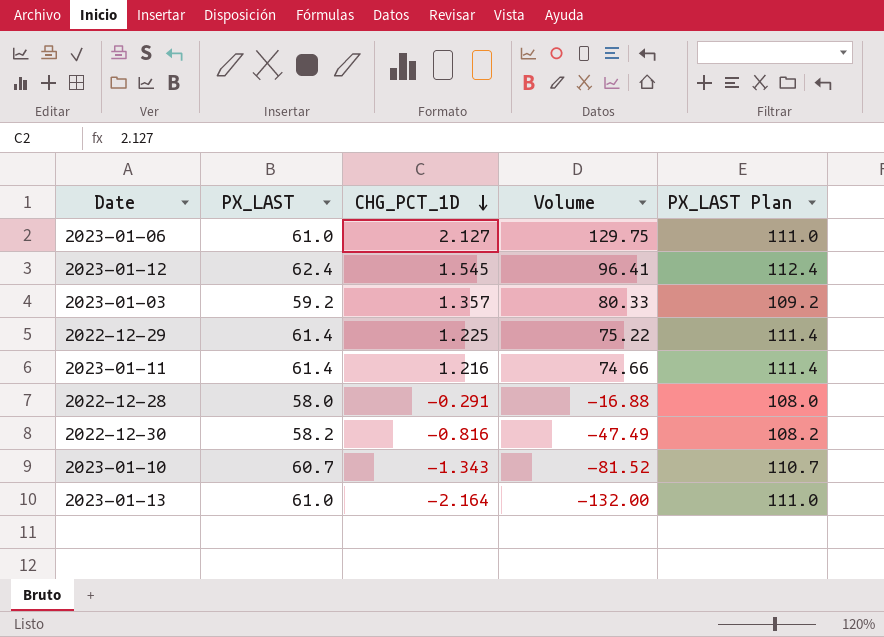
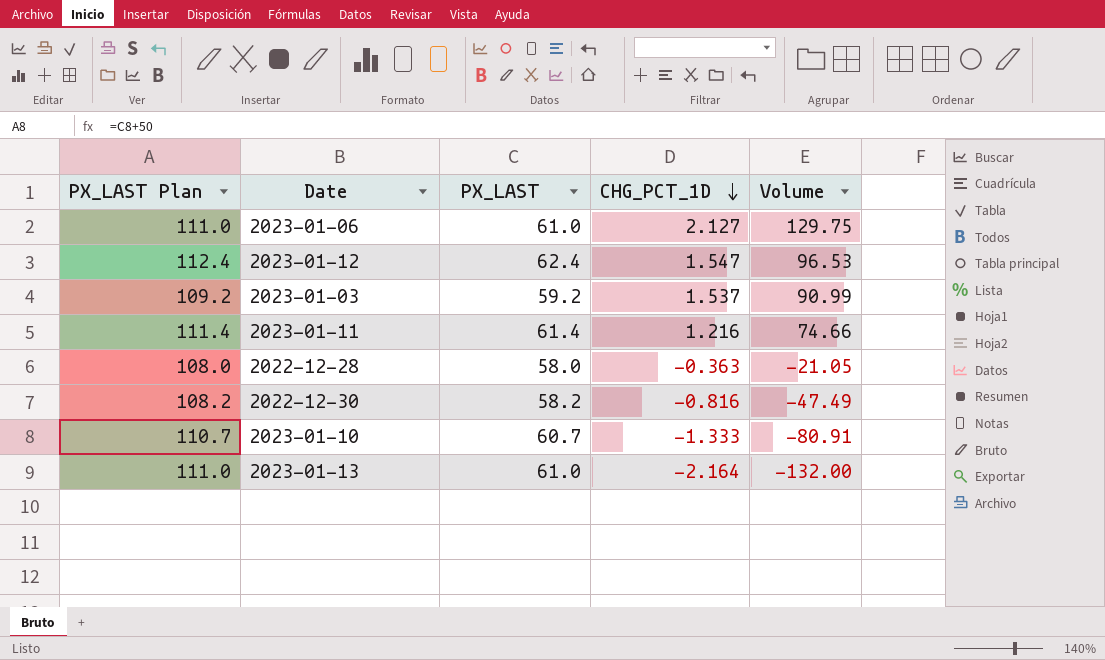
column PX_LAST Plan | position: 5 -> 1
row 2022-12-29: 61.4 | 1.225 | 75.22 | 111.4 -> none
2023-01-12 | CHG_PCT_1D: 1.545 -> 1.547
2023-01-12 | Volume: 96.41 -> 96.53
2023-01-03 | CHG_PCT_1D: 1.357 -> 1.537
2023-01-03 | Volume: 80.33 -> 90.99
2022-12-28 | CHG_PCT_1D: -0.291 -> -0.363
2022-12-28 | Volume: -16.88 -> -21.05
2023-01-10 | CHG_PCT_1D: -1.343 -> -1.333
2023-01-10 | Volume: -81.52 -> -80.91

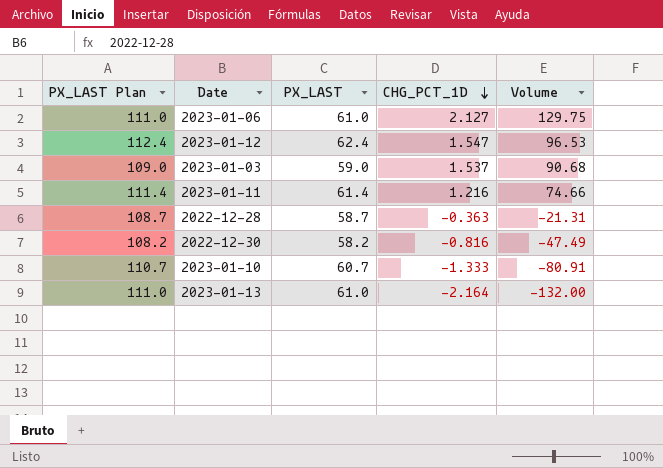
2023-01-03 | PX_LAST Plan: 109.2 -> 109.0
2023-01-03 | PX_LAST: 59.2 -> 59.0
2023-01-03 | Volume: 90.99 -> 90.68
2022-12-28 | PX_LAST Plan: 108.0 -> 108.7
2022-12-28 | PX_LAST: 58.0 -> 58.7
2022-12-28 | Volume: -21.05 -> -21.31

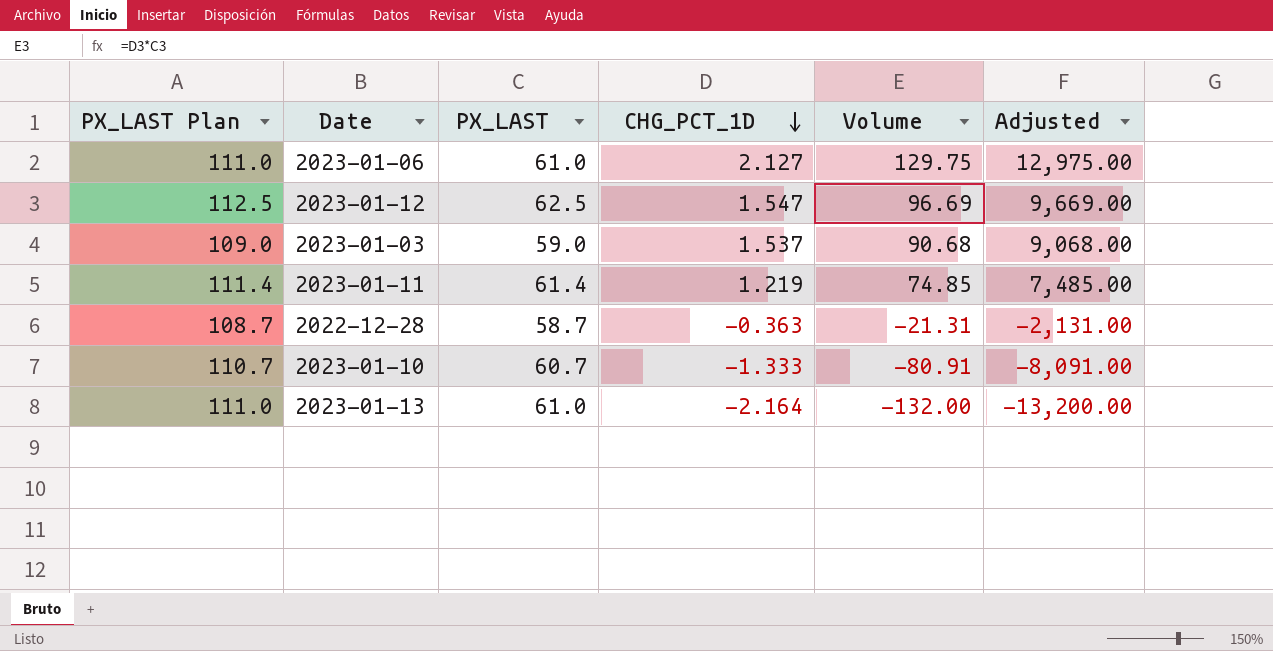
column Adjusted | formula: none -> [Volume] * 100
row 2022-12-30: 108.2 | 58.2 | -0.816 | -47.49 -> none
2023-01-12 | PX_LAST Plan: 112.4 -> 112.5
2023-01-12 | PX_LAST: 62.4 -> 62.5
2023-01-12 | Volume: 96.53 -> 96.69
2023-01-11 | CHG_PCT_1D: 1.216 -> 1.219
2023-01-11 | Volume: 74.66 -> 74.85

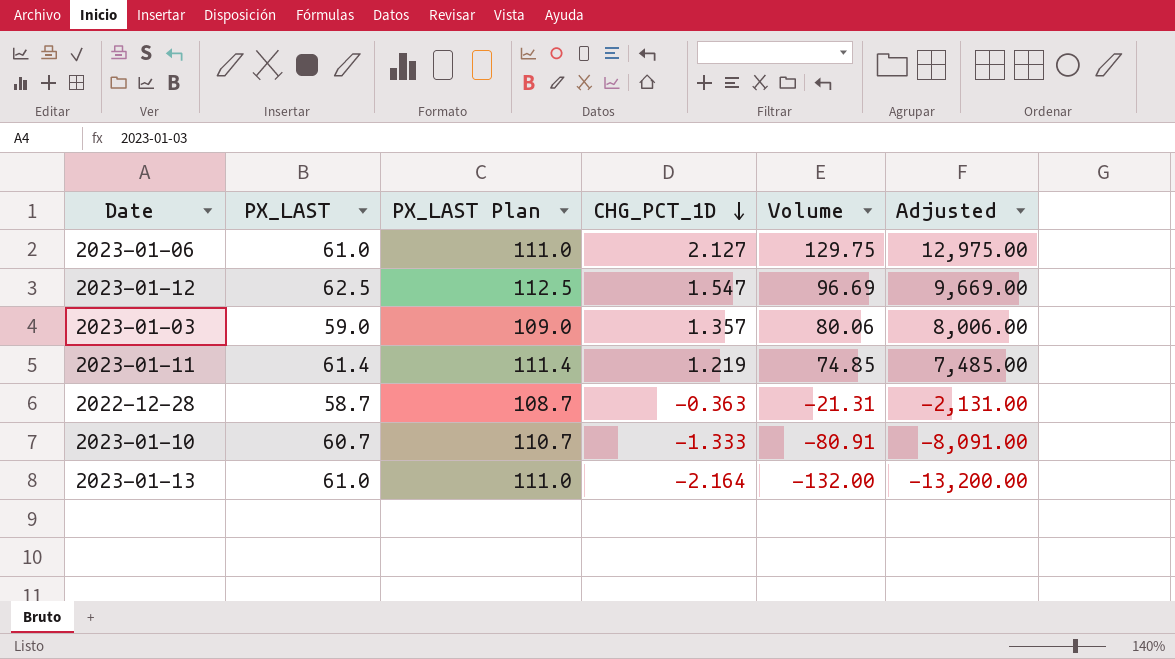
column PX_LAST Plan | position: 1 -> 3
2023-01-03 | CHG_PCT_1D: 1.537 -> 1.357
2023-01-03 | Volume: 90.68 -> 80.06
2023-01-03 | Adjusted: 9,068.00 -> 8,006.00

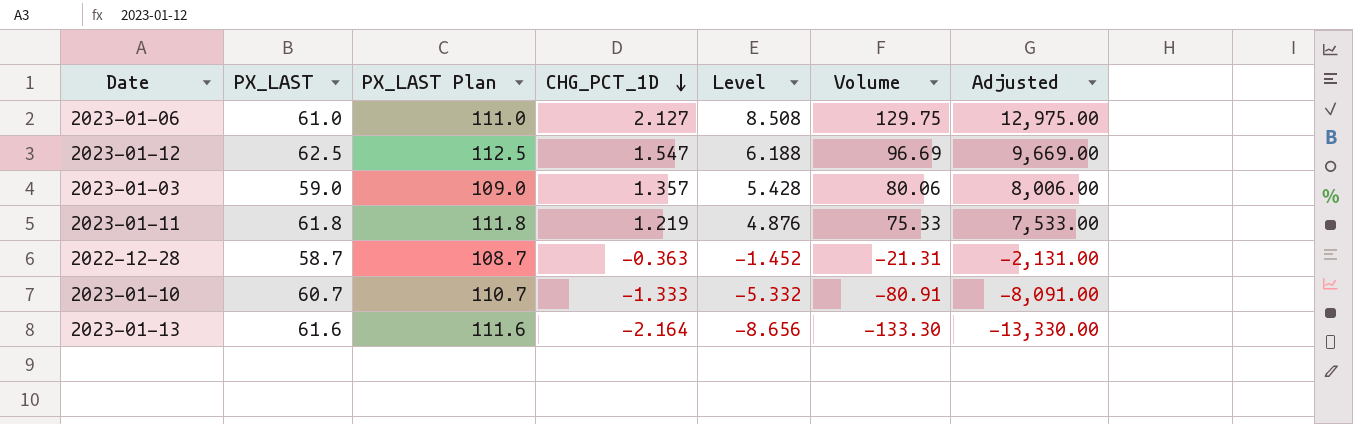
column Level | formula: none -> [CHG_PCT_1D] * 4
2023-01-11 | PX_LAST: 61.4 -> 61.8
2023-01-11 | PX_LAST Plan: 111.4 -> 111.8
2023-01-11 | Volume: 74.85 -> 75.33
2023-01-11 | Adjusted: 7,485.00 -> 7,533.00
2023-01-13 | PX_LAST: 61.0 -> 61.6
2023-01-13 | PX_LAST Plan: 111.0 -> 111.6
2023-01-13 | Volume: -132.00 -> -133.30
2023-01-13 | Adjusted: -13,200.00 -> -13,330.00

